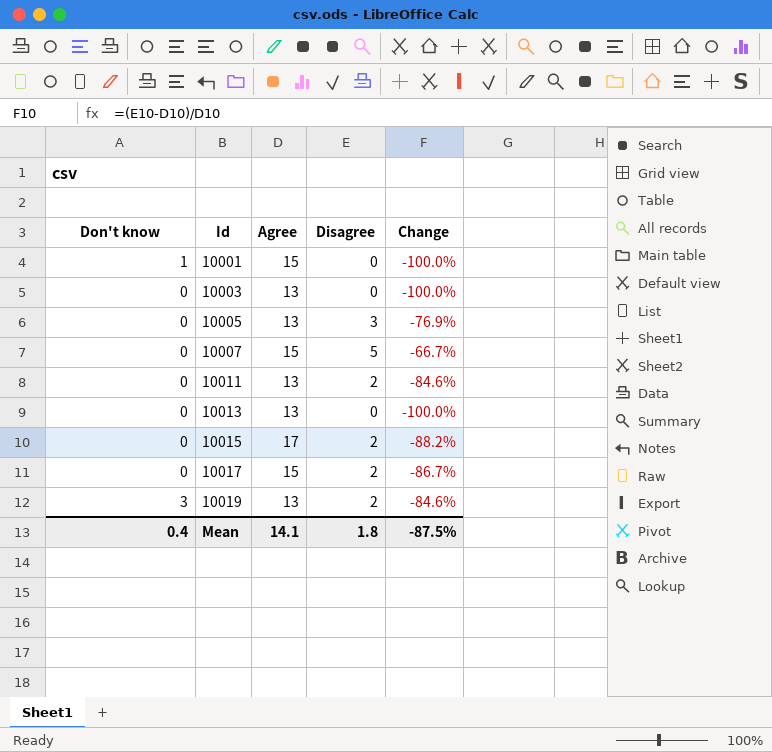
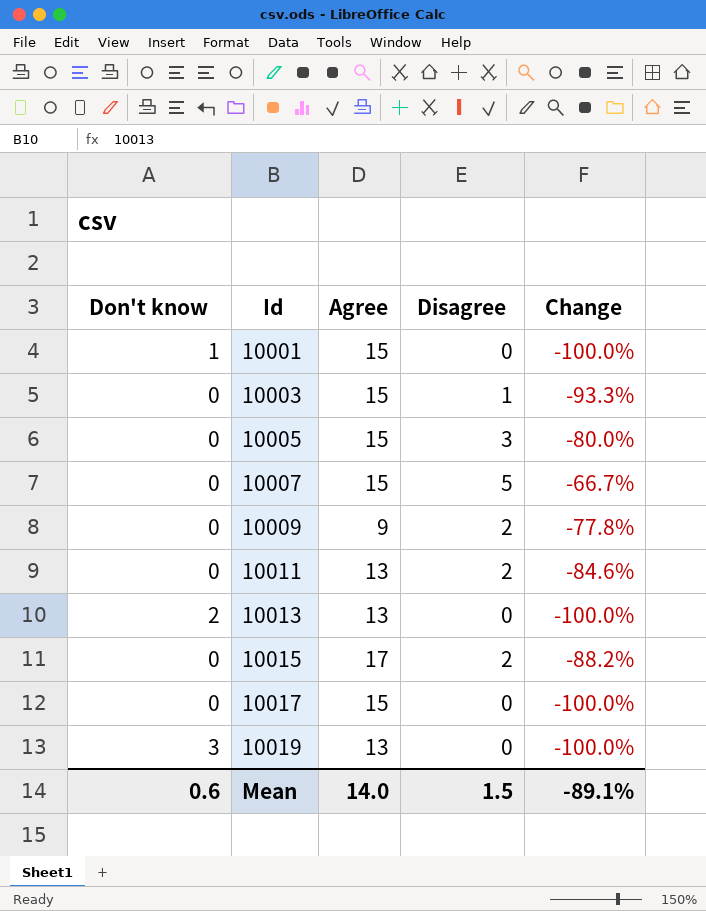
10003 | Agree: 13 -> 15
10003 | Disagree: 0 -> 1
10003 | Change: -100.0% -> -93.3%
10005 | Agree: 13 -> 15
10005 | Change: -76.9% -> -80.0%
row 10009: none -> 0 | 9 | 2 | -77.8%
10013 | Don't know: 0 -> 2
10017 | Disagree: 2 -> 0
10017 | Change: -86.7% -> -100.0%
10019 | Disagree: 2 -> 0
10019 | Change: -84.6% -> -100.0%
Mean | Don't know: 0.4 -> 0.6
Mean | Agree: 14.1 -> 14.0
Mean | Disagree: 1.8 -> 1.5
Mean | Change: -87.5% -> -89.1%

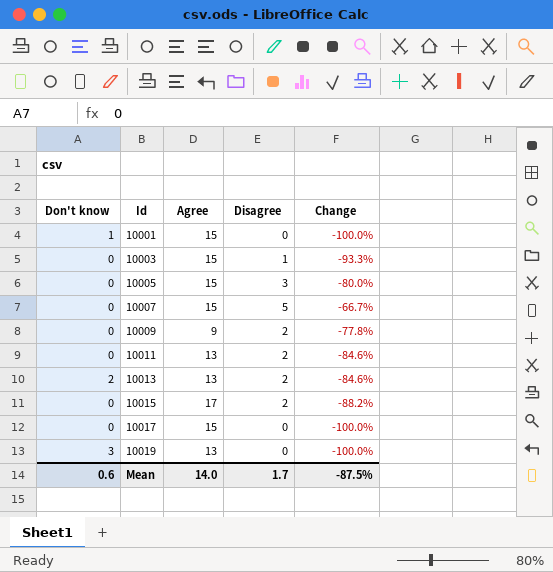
10013 | Disagree: 0 -> 2
10013 | Change: -100.0% -> -84.6%
Mean | Disagree: 1.5 -> 1.7
Mean | Change: -89.1% -> -87.5%

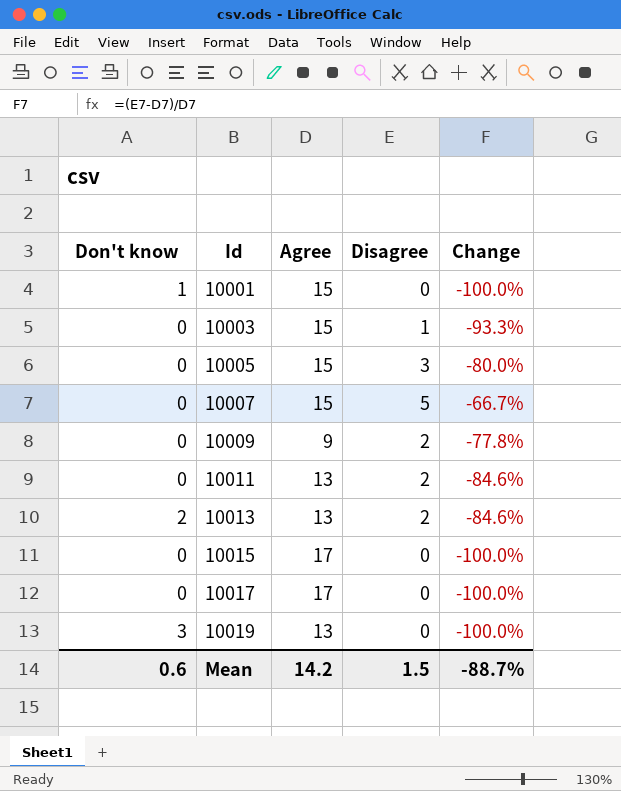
10015 | Disagree: 2 -> 0
10015 | Change: -88.2% -> -100.0%
10017 | Agree: 15 -> 17
Mean | Agree: 14.0 -> 14.2
Mean | Disagree: 1.7 -> 1.5
Mean | Change: -87.5% -> -88.7%

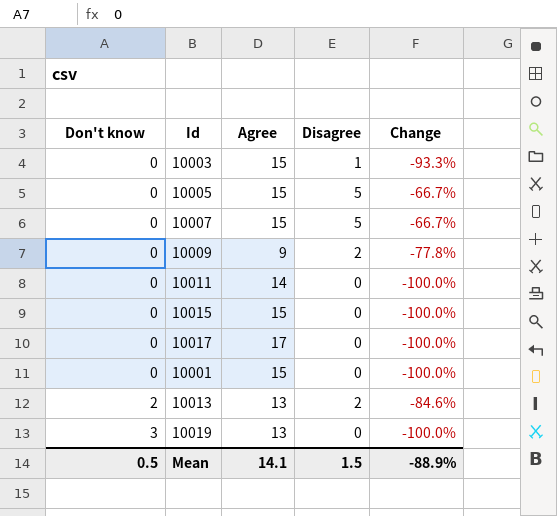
row order: Id ascending -> Don't know ascending
10005 | Disagree: 3 -> 5
10005 | Change: -80.0% -> -66.7%
10011 | Agree: 13 -> 14
10011 | Disagree: 2 -> 0
10011 | Change: -84.6% -> -100.0%
10015 | Agree: 17 -> 15
10001 | Don't know: 1 -> 0
Mean | Don't know: 0.6 -> 0.5
Mean | Agree: 14.2 -> 14.1
Mean | Change: -88.7% -> -88.9%

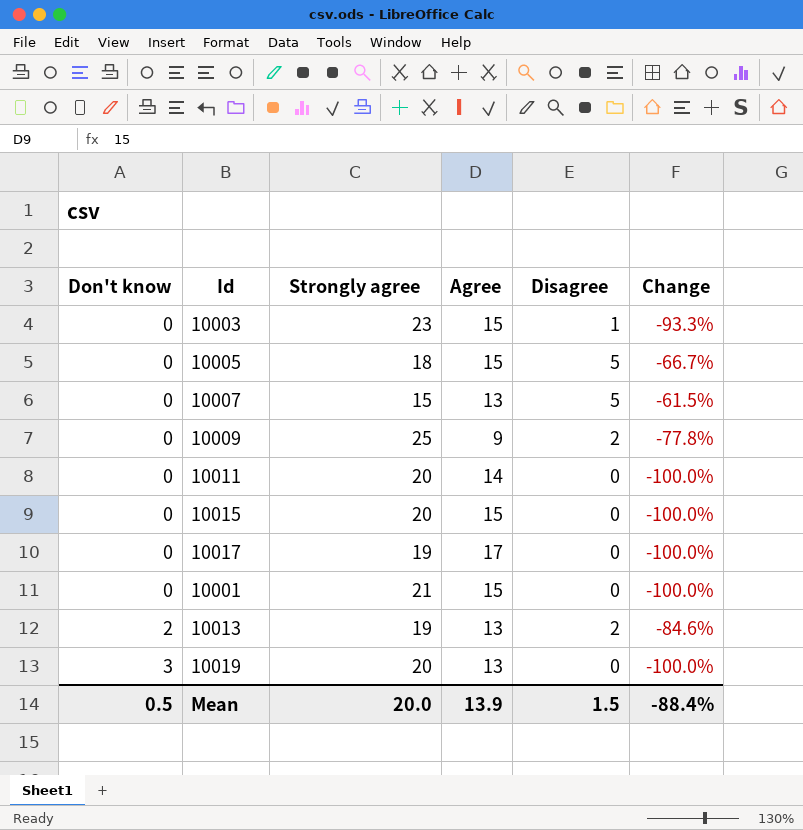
column Strongly agree | position: none -> 3
10007 | Agree: 15 -> 13
10007 | Change: -66.7% -> -61.5%
Mean | Agree: 14.1 -> 13.9
Mean | Change: -88.9% -> -88.4%

